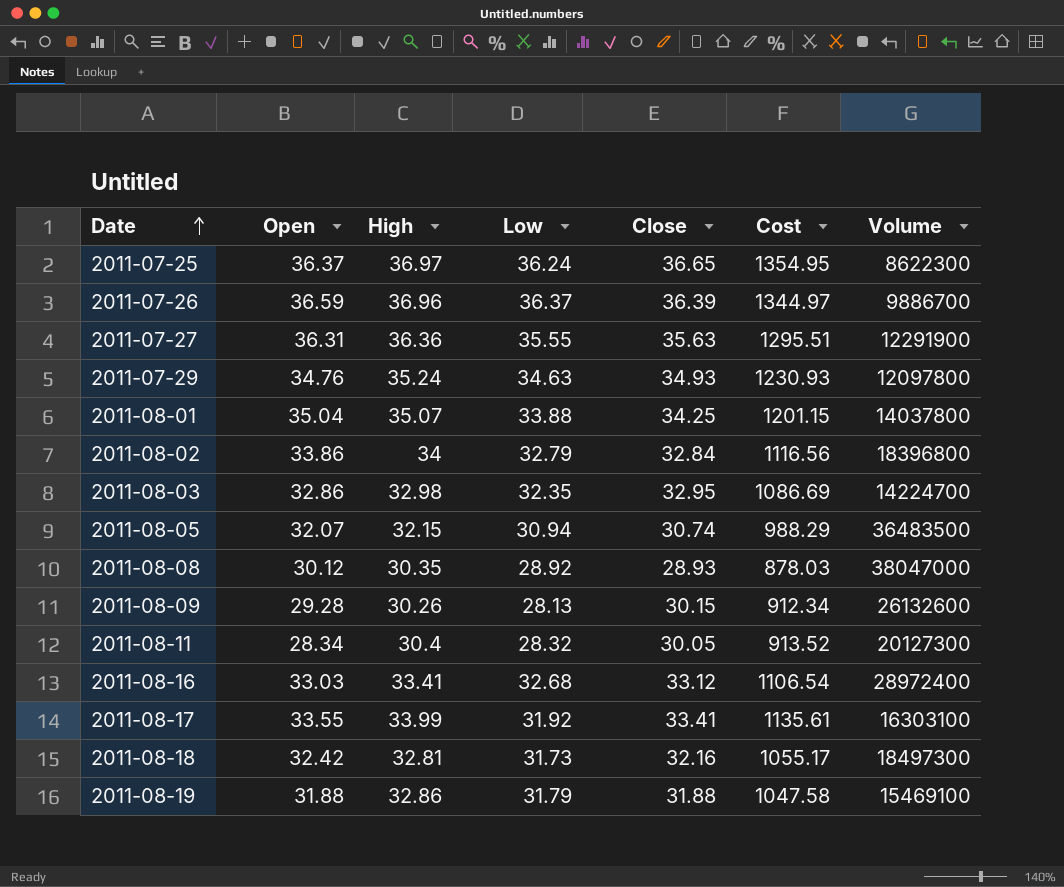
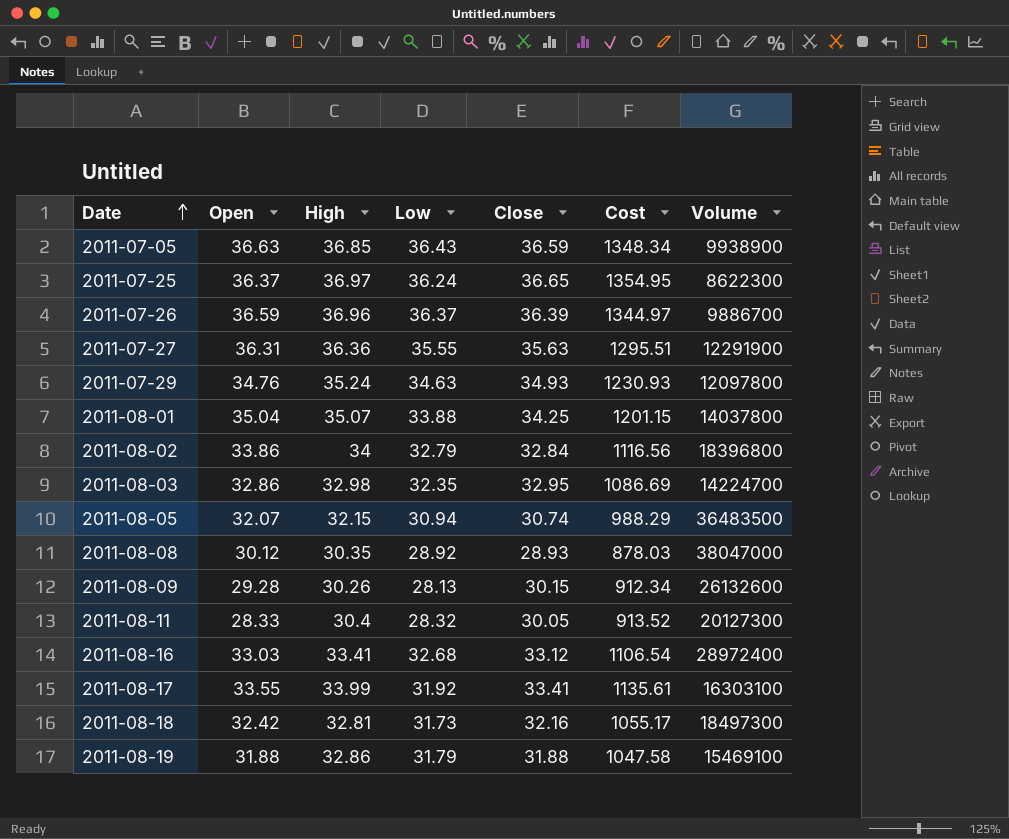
row 2011-07-05: none -> 36.63 | 36.85 | 36.43 | 36.59 | 1348.34 | 9938900
2011-08-11 | Open: 28.34 -> 28.33

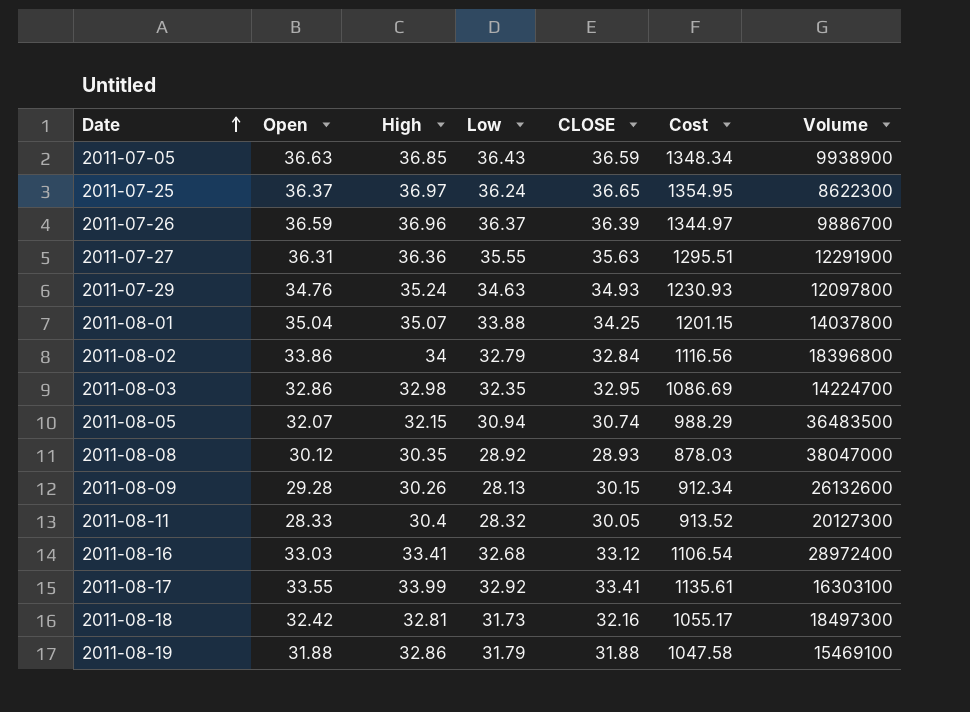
column name: Close -> CLOSE
2011-08-17 | Low: 31.92 -> 32.92

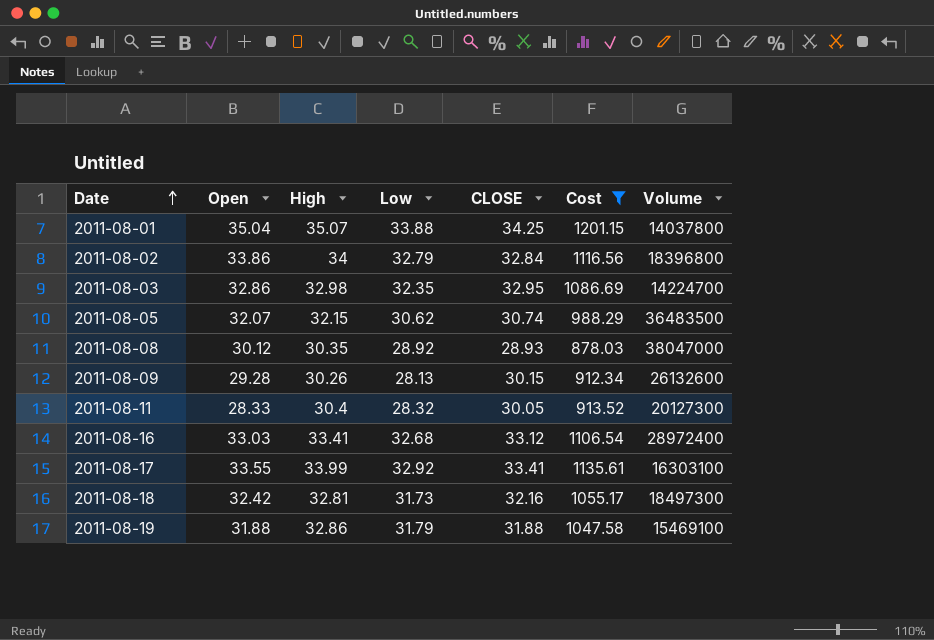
filter: none -> Cost <= 1201.15
2011-08-05 | Low: 30.94 -> 30.62

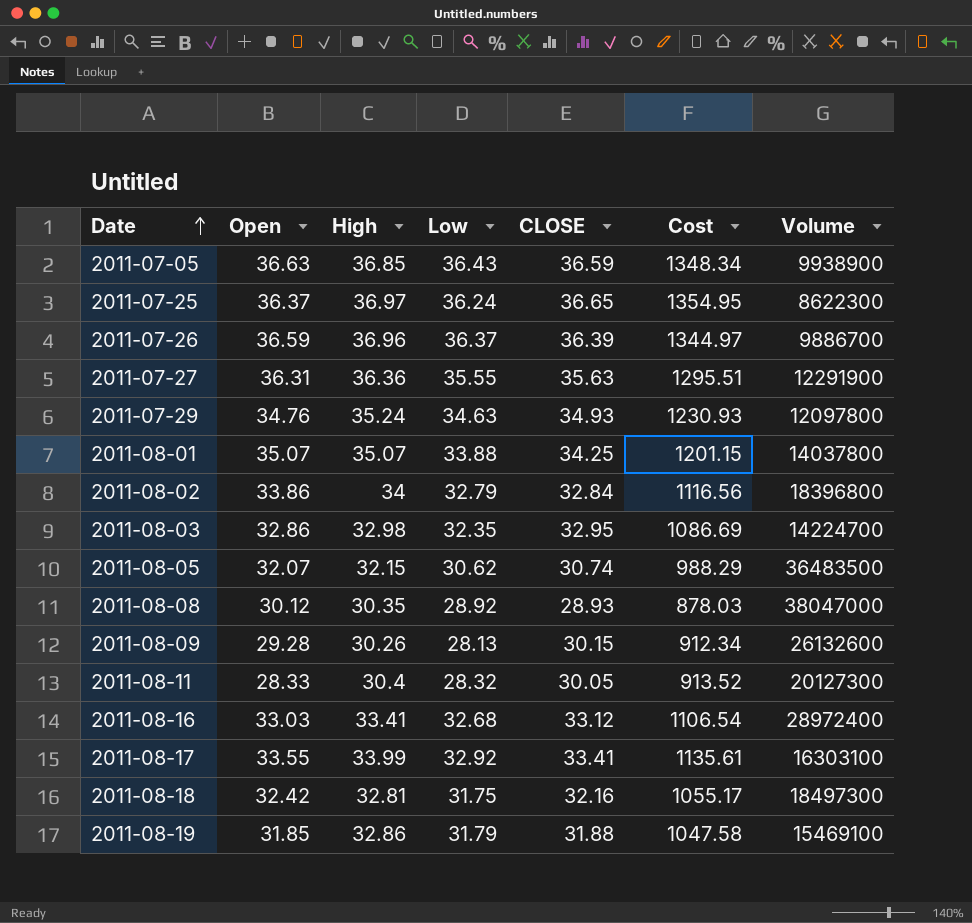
filter: Cost <= 1201.15 -> none
2011-08-01 | Open: 35.04 -> 35.07
2011-08-18 | Low: 31.73 -> 31.75
2011-08-19 | Open: 31.88 -> 31.85

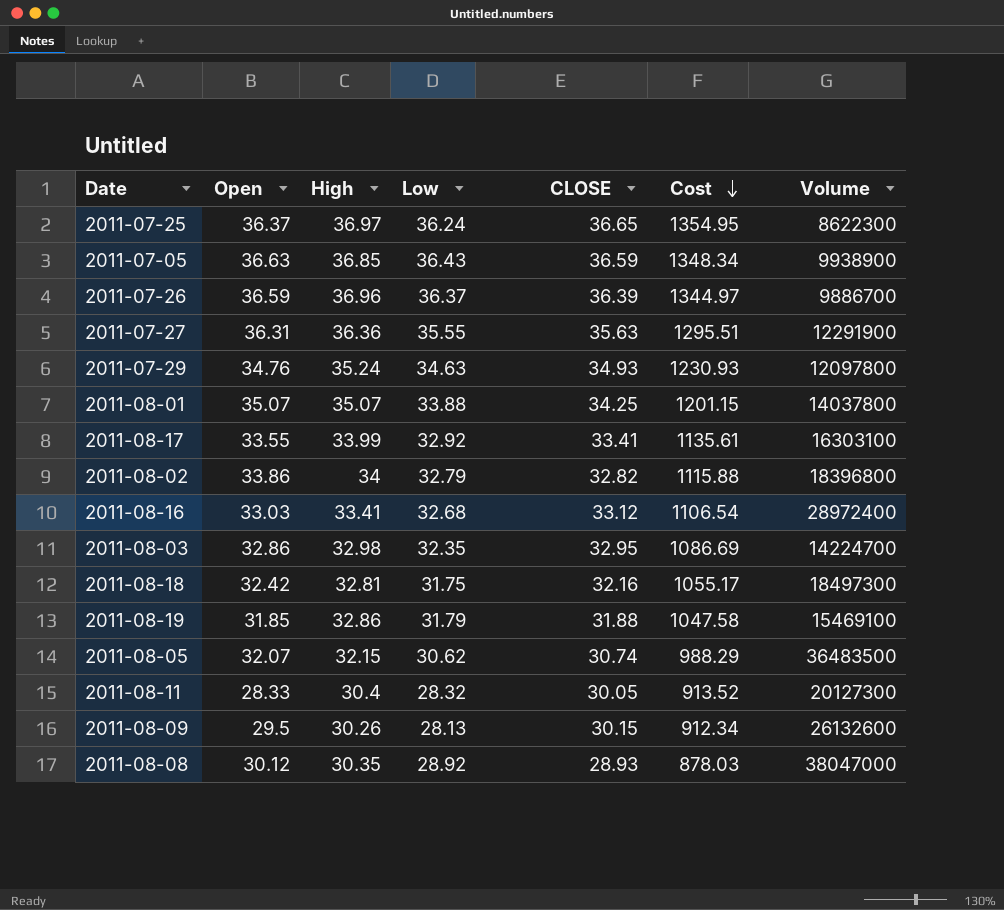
row order: Date ascending -> Cost descending
2011-08-02 | CLOSE: 32.84 -> 32.82
2011-08-02 | Cost: 1116.56 -> 1115.88
2011-08-09 | Open: 29.28 -> 29.5

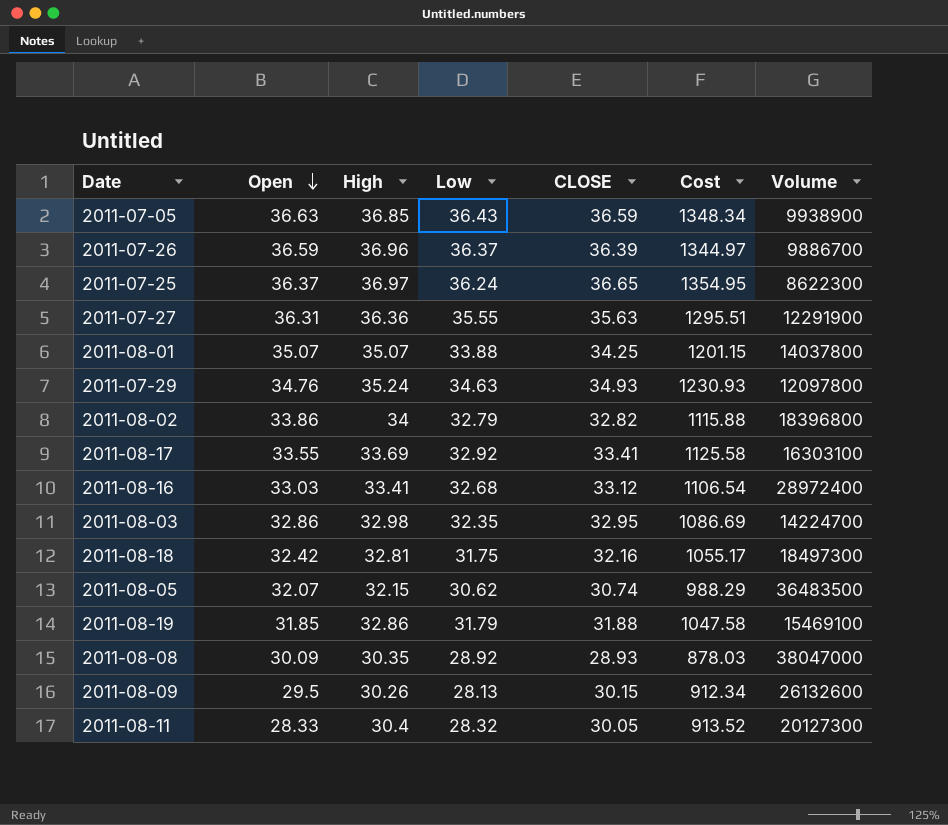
row order: Cost descending -> Open descending
2011-08-17 | High: 33.99 -> 33.69
2011-08-17 | Cost: 1135.61 -> 1125.58
2011-08-08 | Open: 30.12 -> 30.09

